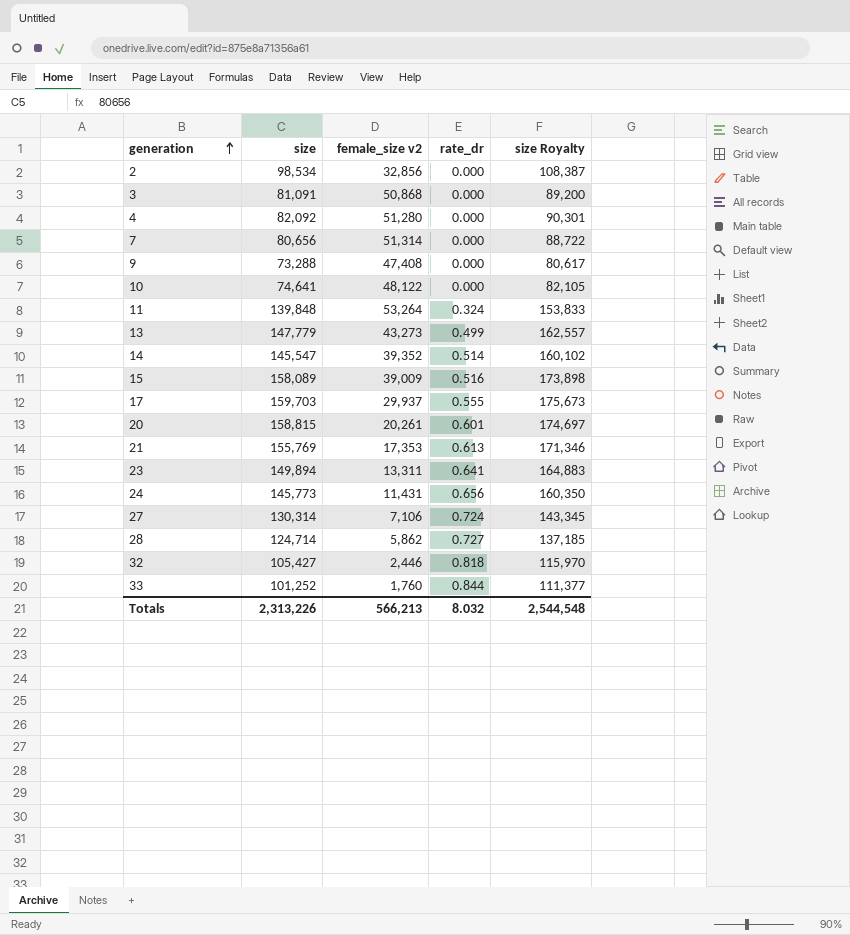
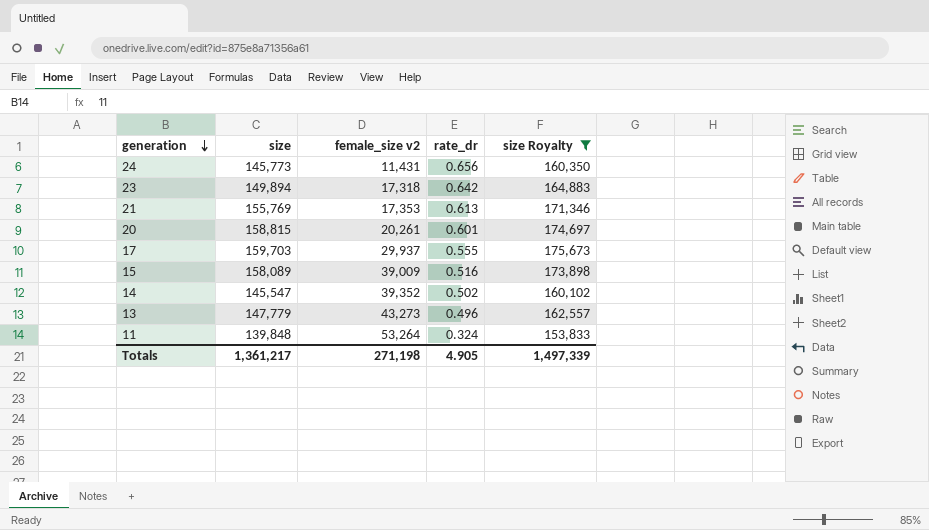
filter: none -> size Royalty >= 153,833
row order: generation ascending -> generation descending
23 | female_size v2: 13,311 -> 17,318
23 | rate_dr: 0.641 -> 0.642
14 | rate_dr: 0.514 -> 0.502
13 | rate_dr: 0.499 -> 0.496
Totals | size: 2,313,226 -> 1,361,217
Totals | female_size v2: 566,213 -> 271,198
Totals | rate_dr: 8.032 -> 4.905
Totals | size Royalty: 2,544,548 -> 1,497,339

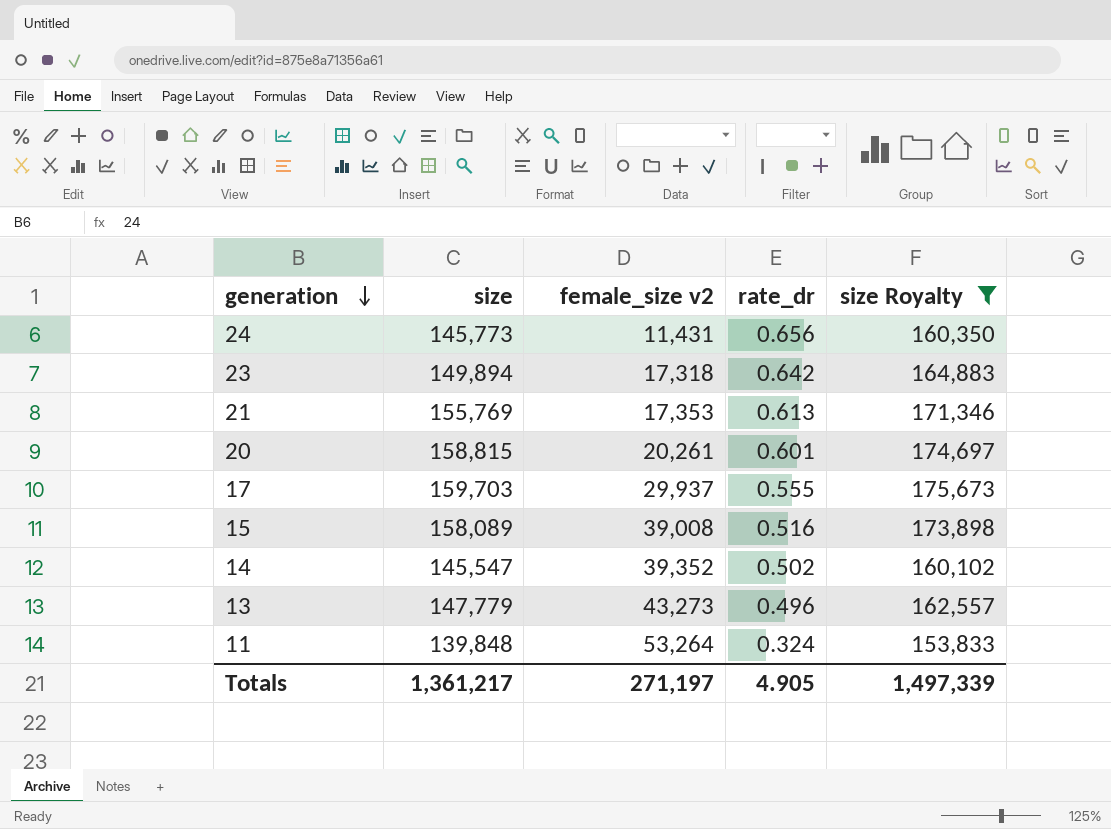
15 | female_size v2: 39,009 -> 39,008
Totals | female_size v2: 271,198 -> 271,197

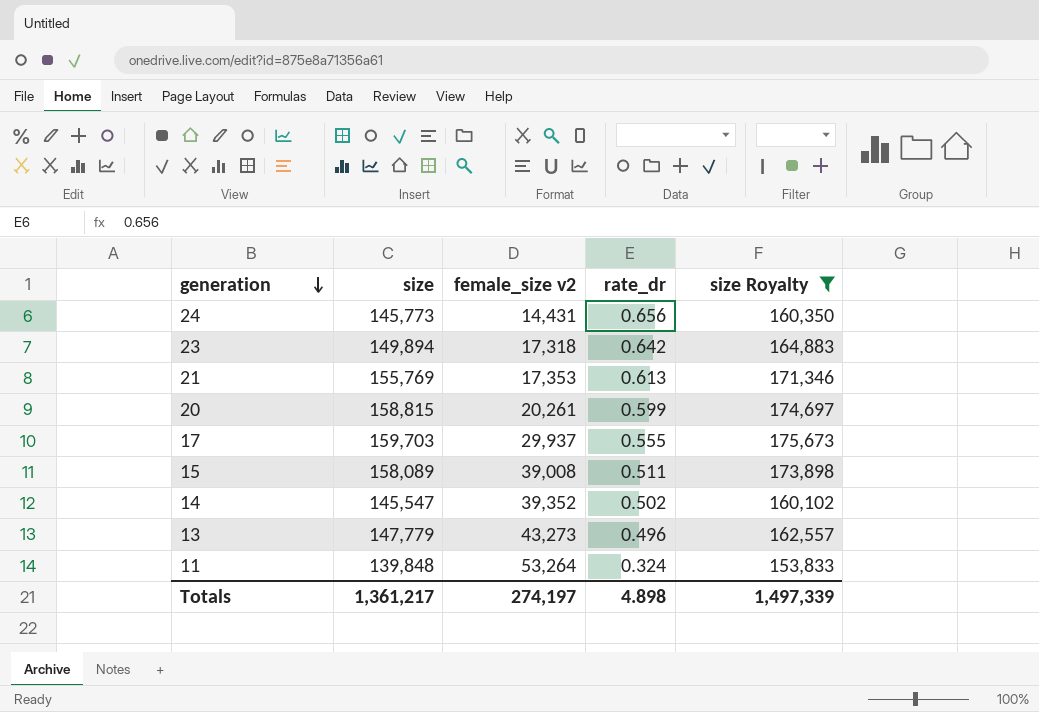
24 | female_size v2: 11,431 -> 14,431
20 | rate_dr: 0.601 -> 0.599
15 | rate_dr: 0.516 -> 0.511
Totals | female_size v2: 271,197 -> 274,197
Totals | rate_dr: 4.905 -> 4.898

